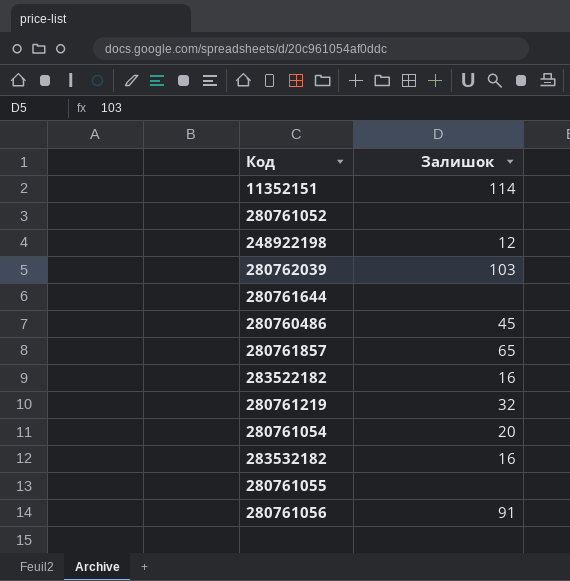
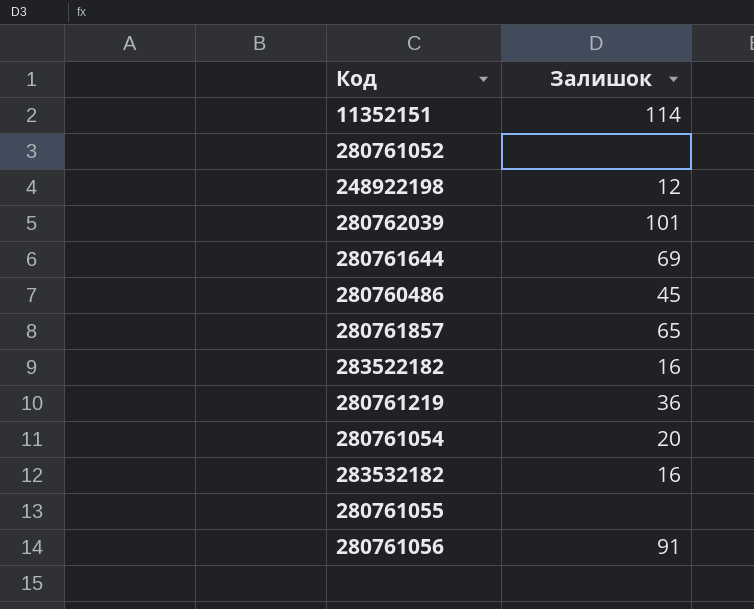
280762039 | Залишок: 103 -> 101
280761644 | Залишок: none -> 69
280761219 | Залишок: 32 -> 36

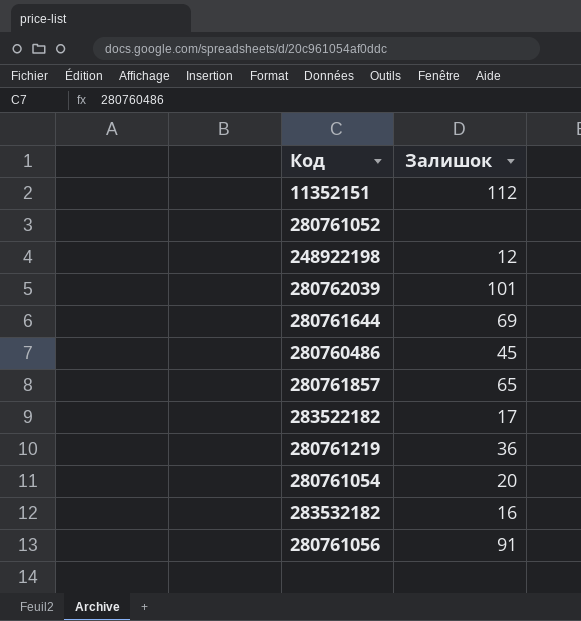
row 280761055: none -> none
11352151 | Залишок: 114 -> 112
283522182 | Залишок: 16 -> 17

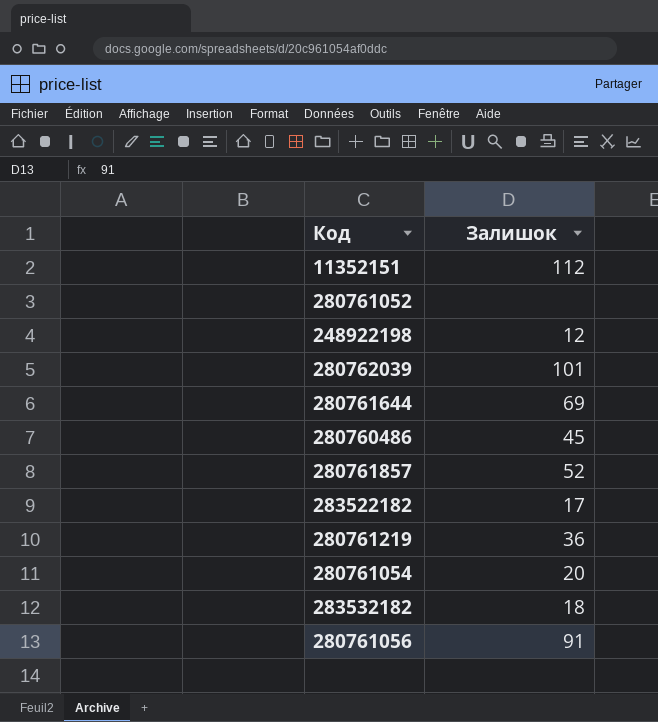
280761857 | Залишок: 65 -> 52
283532182 | Залишок: 16 -> 18

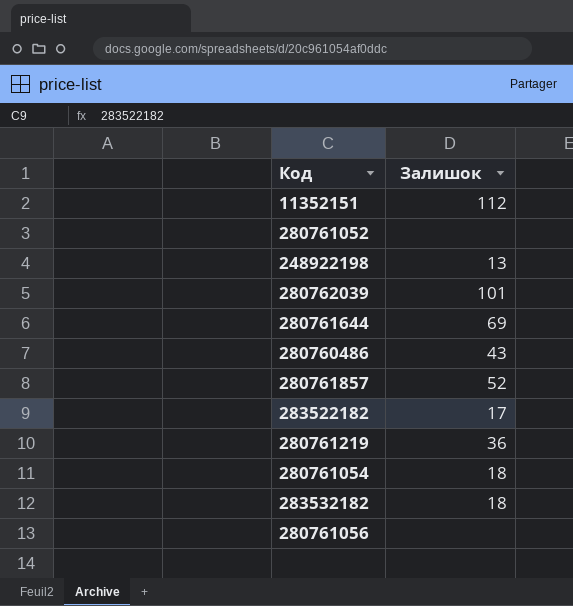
248922198 | Залишок: 12 -> 13
280760486 | Залишок: 45 -> 43
280761054 | Залишок: 20 -> 18
280761056 | Залишок: 91 -> none

